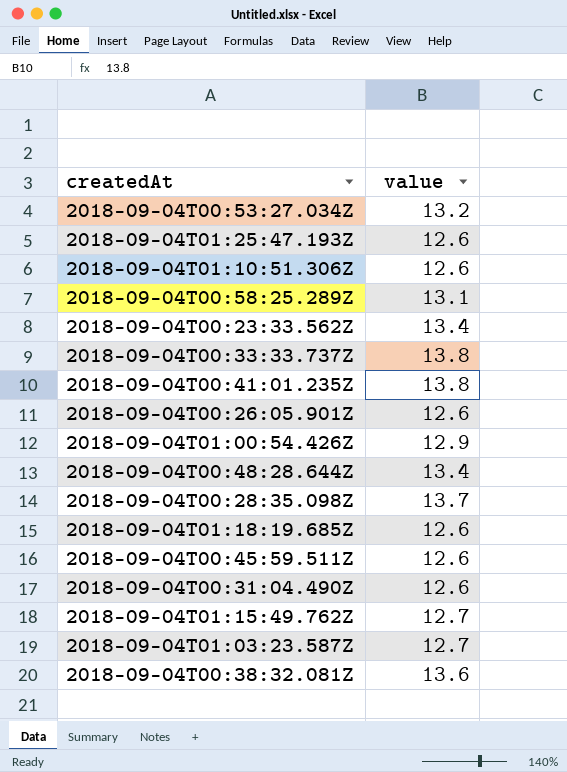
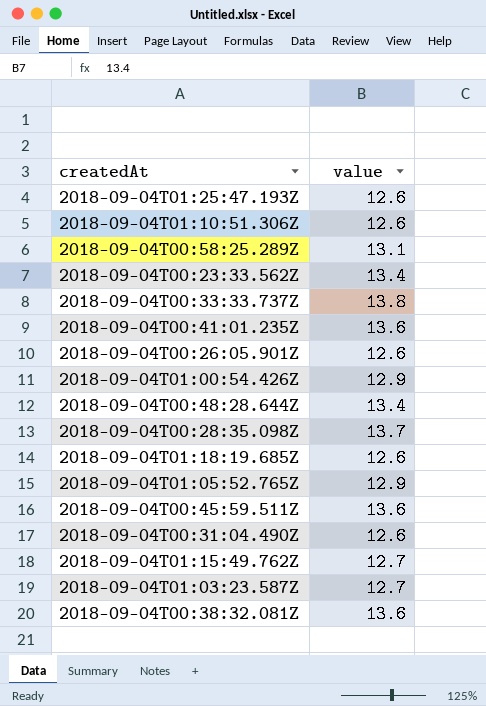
row 2018-09-04T00:53:27.034Z: 13.2 -> none
2018-09-04T00:41:01.235Z | value: 13.8 -> 13.6
row 2018-09-04T01:05:52.765Z: none -> 12.9
2018-09-04T00:45:59.511Z | value: 12.6 -> 13.6

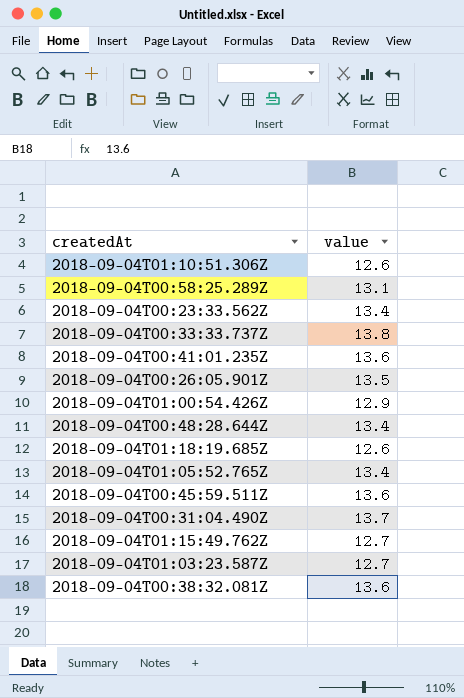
row 2018-09-04T01:25:47.193Z: 12.6 -> none
row 2018-09-04T00:28:35.098Z: 13.7 -> none
2018-09-04T00:26:05.901Z | value: 12.6 -> 13.5
2018-09-04T01:05:52.765Z | value: 12.9 -> 13.4
2018-09-04T00:31:04.490Z | value: 12.6 -> 13.7

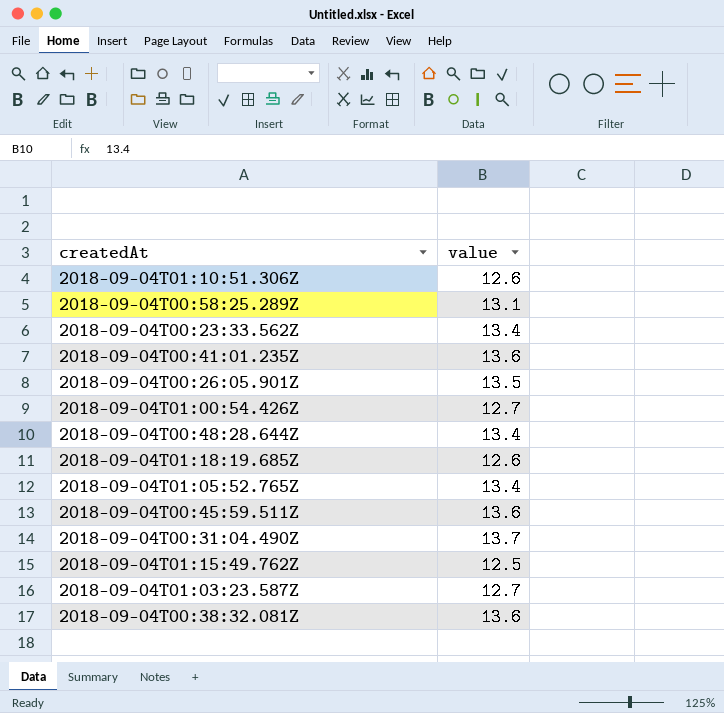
row 2018-09-04T00:33:33.737Z: 13.8 -> none
2018-09-04T01:00:54.426Z | value: 12.9 -> 12.7
2018-09-04T01:15:49.762Z | value: 12.7 -> 12.5

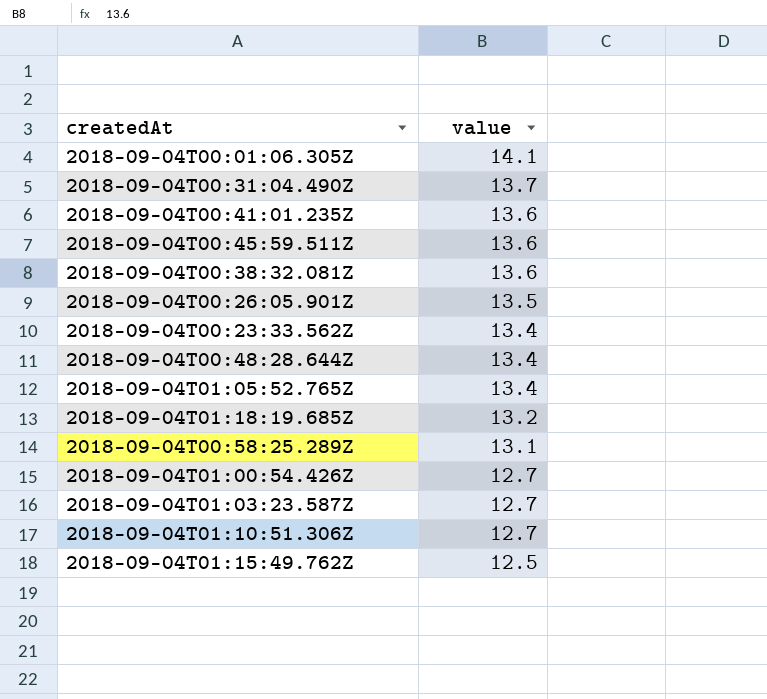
row order: none -> value descending
row 2018-09-04T00:01:06.305Z: none -> 14.1
2018-09-04T01:18:19.685Z | value: 12.6 -> 13.2
2018-09-04T01:10:51.306Z | value: 12.6 -> 12.7

